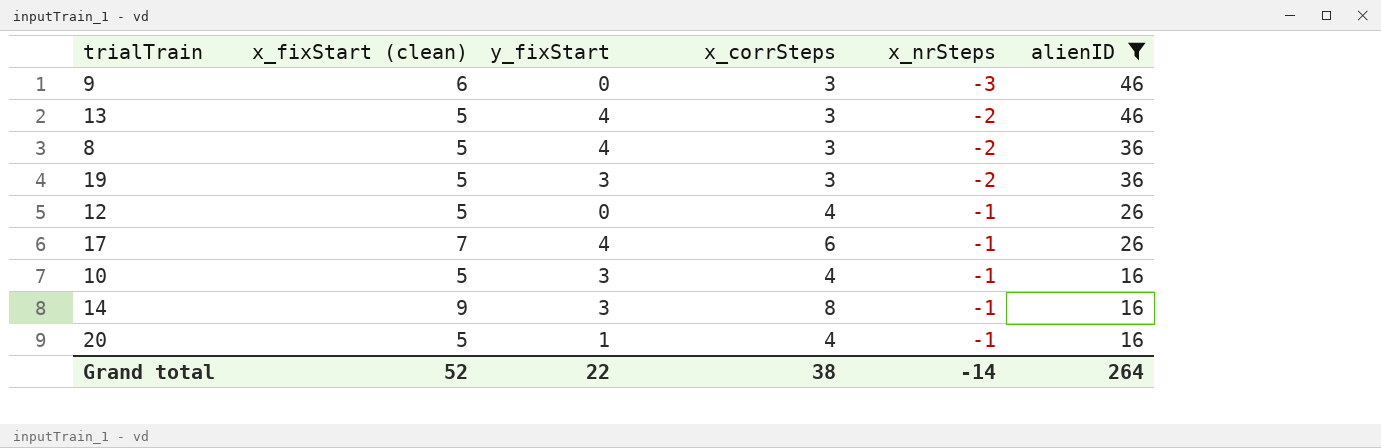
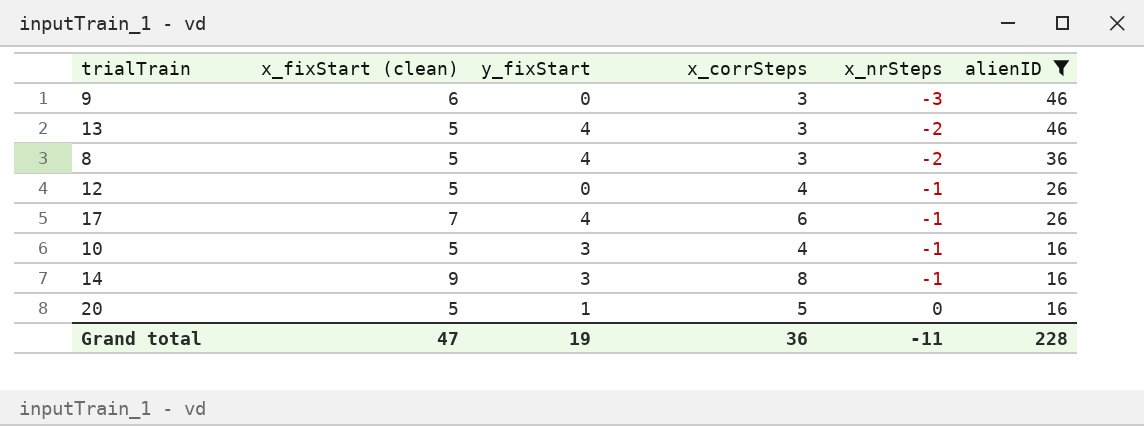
row 19: 5 | 3 | 3 | -2 | 36 -> none
20 | x_corrSteps: 4 -> 5
20 | x_nrSteps: -1 -> 0
Grand total | x_fixStart (clean): 52 -> 47
Grand total | y_fixStart: 22 -> 19
Grand total | x_corrSteps: 38 -> 36
Grand total | x_nrSteps: -14 -> -11
Grand total | alienID: 264 -> 228

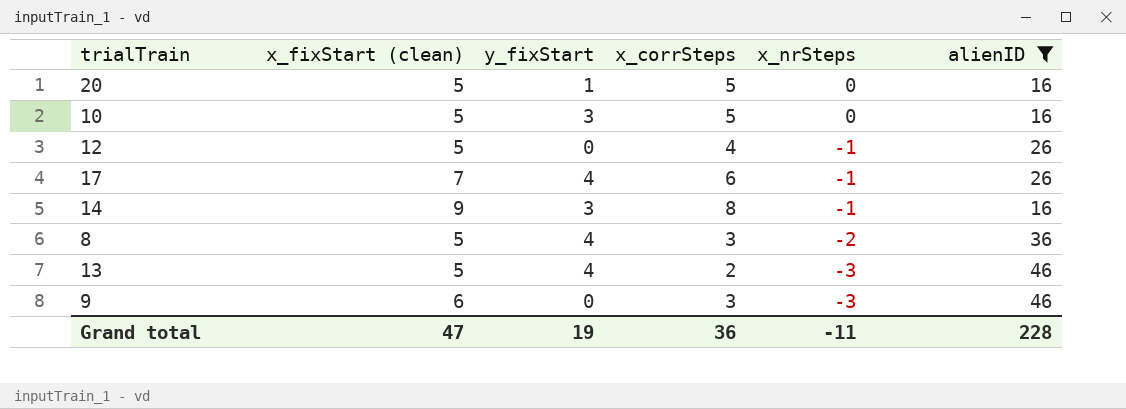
row order: x_nrSteps ascending -> x_nrSteps descending
10 | x_corrSteps: 4 -> 5
10 | x_nrSteps: -1 -> 0
13 | x_corrSteps: 3 -> 2
13 | x_nrSteps: -2 -> -3

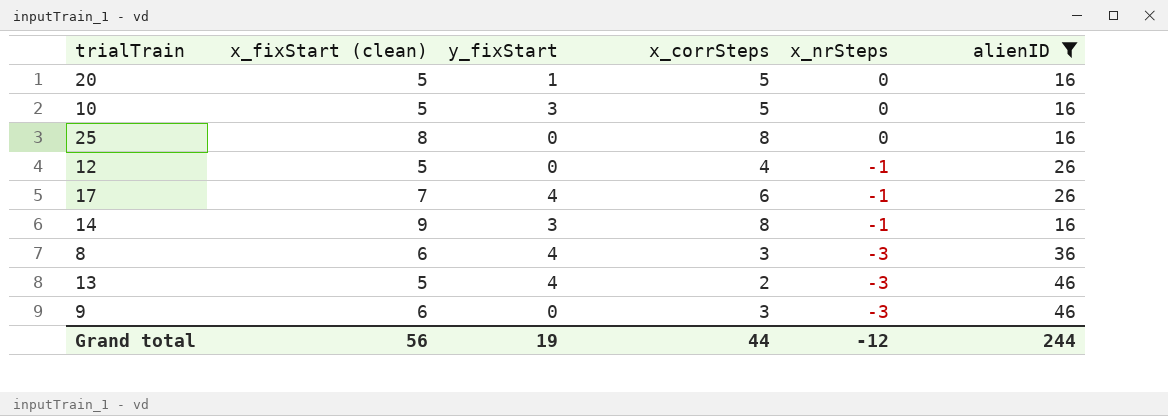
row 25: none -> 8 | 0 | 8 | 0 | 16
8 | x_fixStart (clean): 5 -> 6
8 | x_nrSteps: -2 -> -3
Grand total | x_fixStart (clean): 47 -> 56
Grand total | x_corrSteps: 36 -> 44
Grand total | x_nrSteps: -11 -> -12
Grand total | alienID: 228 -> 244

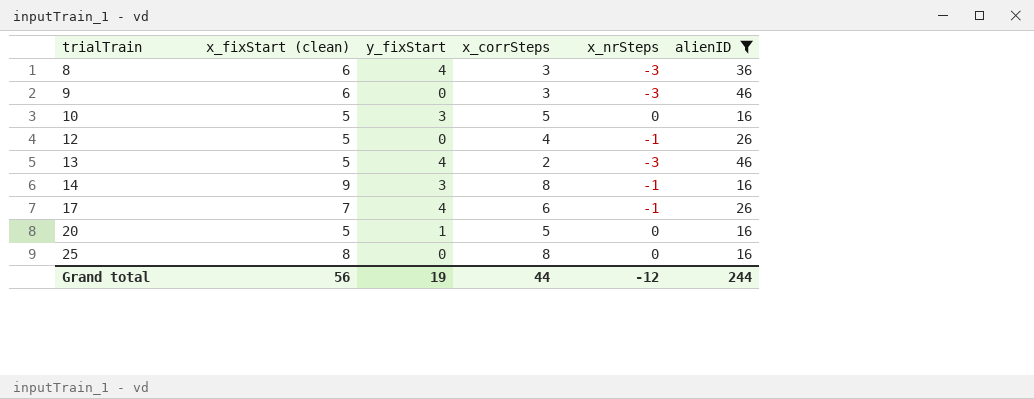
row order: x_nrSteps descending -> trialTrain ascending

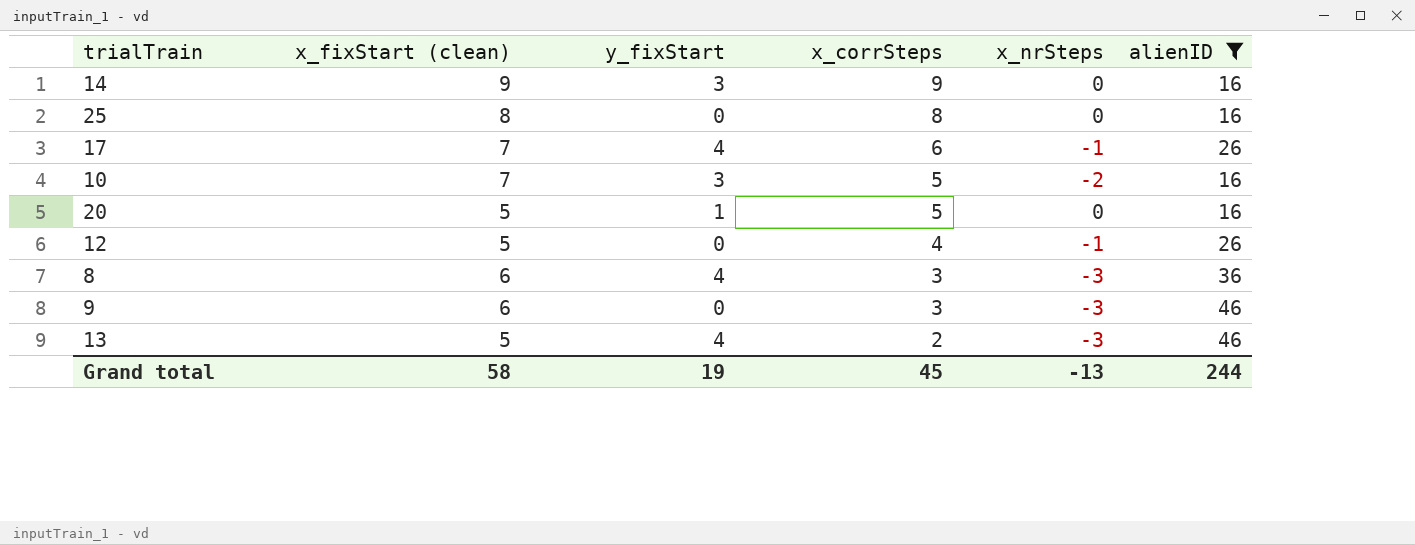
row order: trialTrain ascending -> x_corrSteps descending
14 | x_corrSteps: 8 -> 9
14 | x_nrSteps: -1 -> 0
10 | x_fixStart (clean): 5 -> 7
10 | x_nrSteps: 0 -> -2
Grand total | x_fixStart (clean): 56 -> 58
Grand total | x_corrSteps: 44 -> 45
Grand total | x_nrSteps: -12 -> -13

